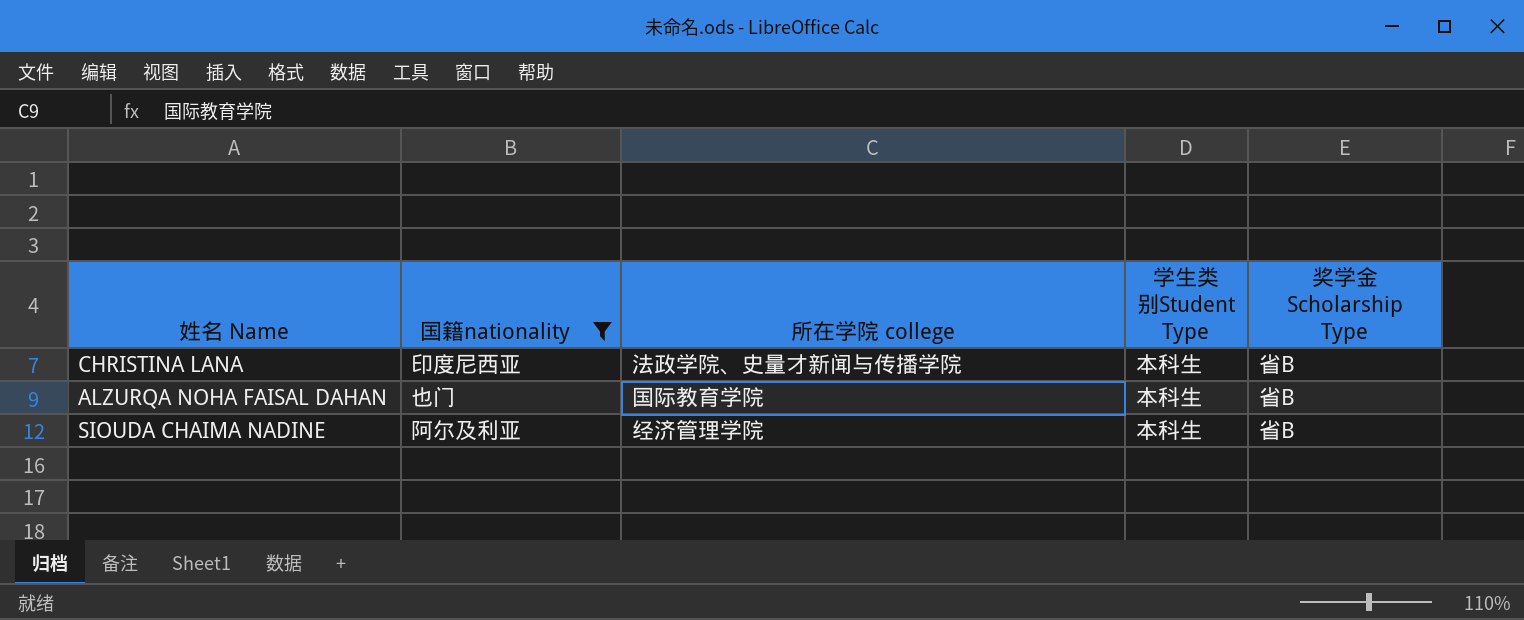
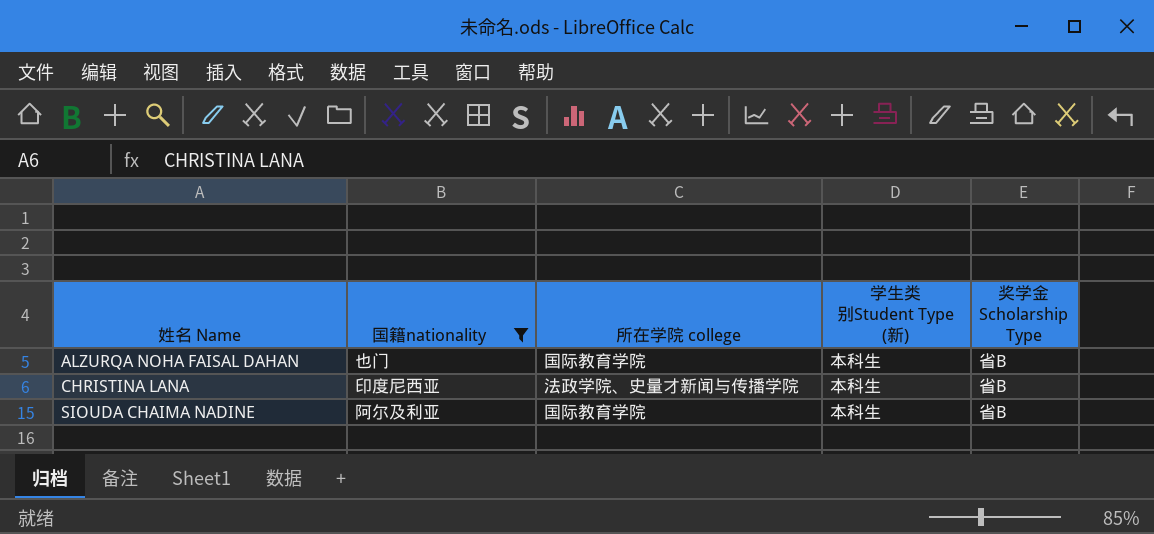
row order: none -> 姓名 Name ascending
column name: 学生类别Student Type -> 学生类别Student Type (新)
SIOUDA CHAIMA NADINE | 所在学院 college: 经济管理学院 -> 国际教育学院

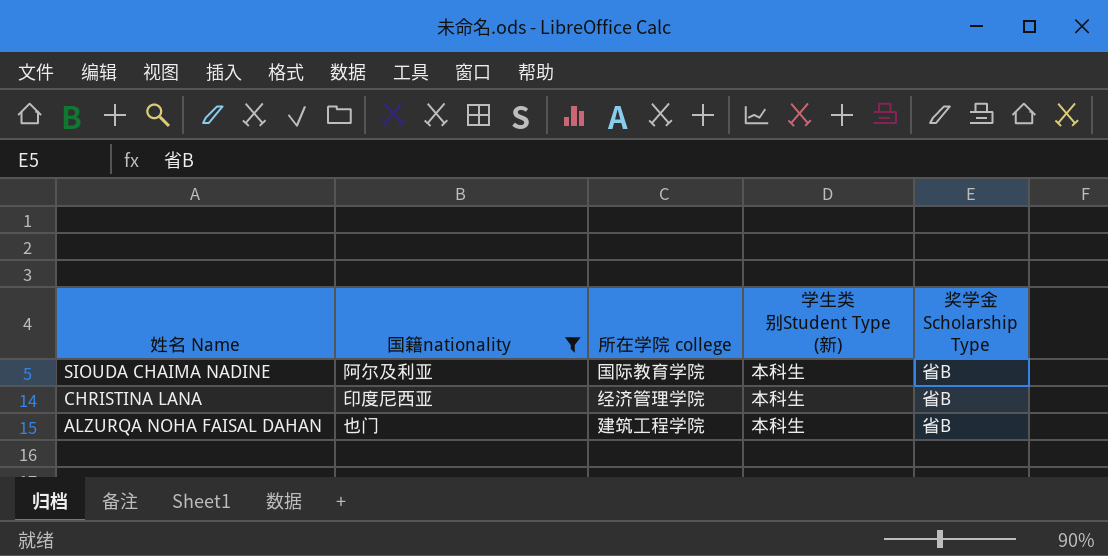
row order: 姓名 Name ascending -> 姓名 Name descending
CHRISTINA LANA | 所在学院 college: 法政学院、史量才新闻与传播学院 -> 经济管理学院
ALZURQA NOHA FAISAL DAHAN | 所在学院 college: 国际教育学院 -> 建筑工程学院

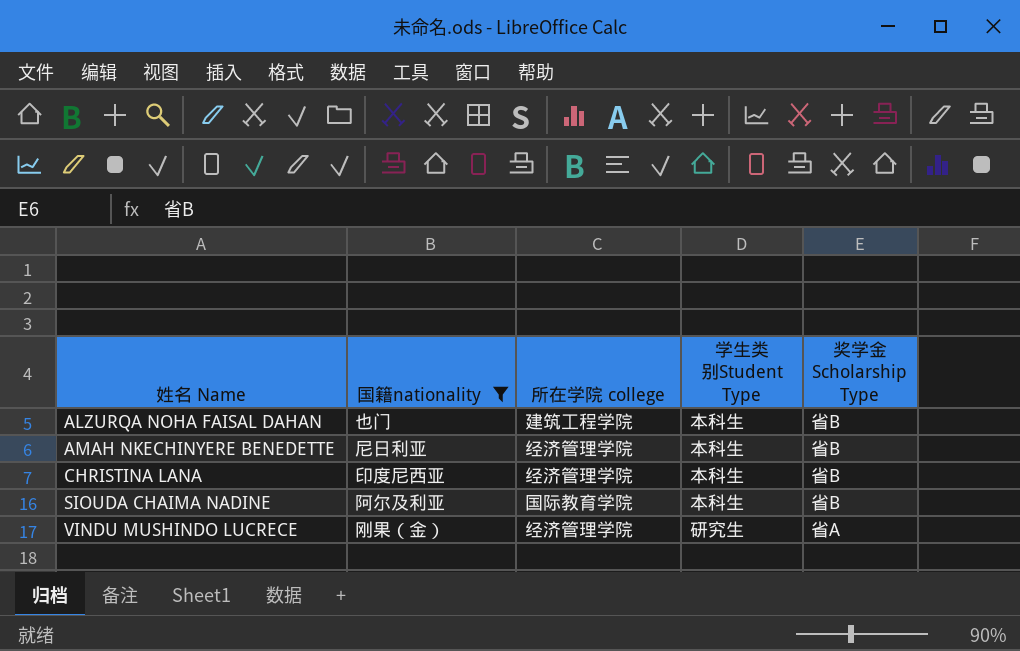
row order: 姓名 Name descending -> 姓名 Name ascending
column name: 学生类别Student Type (新) -> 学生类别Student Type
row AMAH NKECHINYERE BENEDETTE: none -> 尼日利亚 | 经济管理学院 | 本科生 | 省B
row VINDU MUSHINDO LUCRECE: none -> 刚果（金） | 经济管理学院 | 研究生 | 省A

